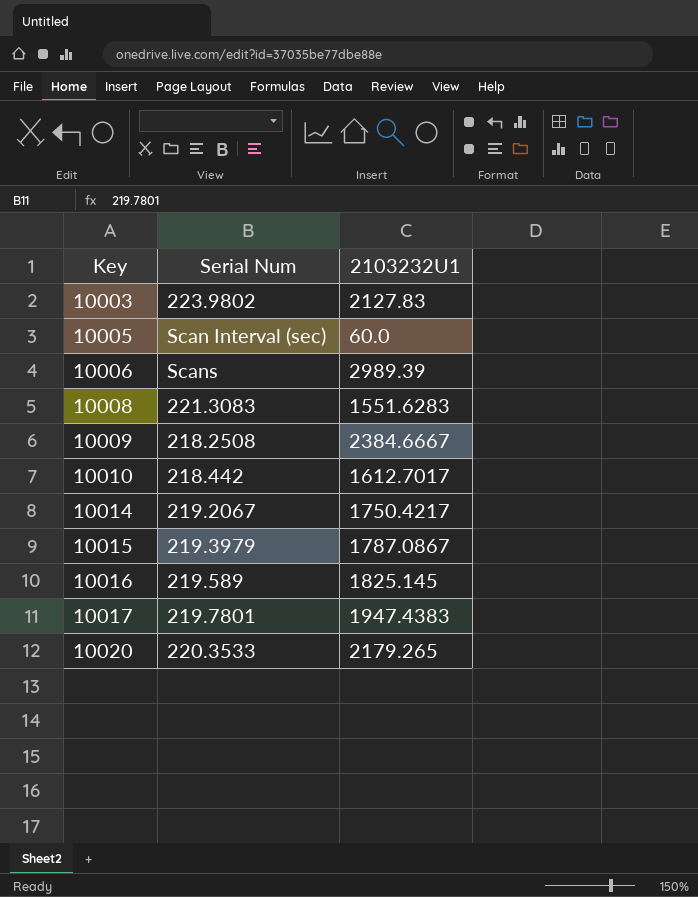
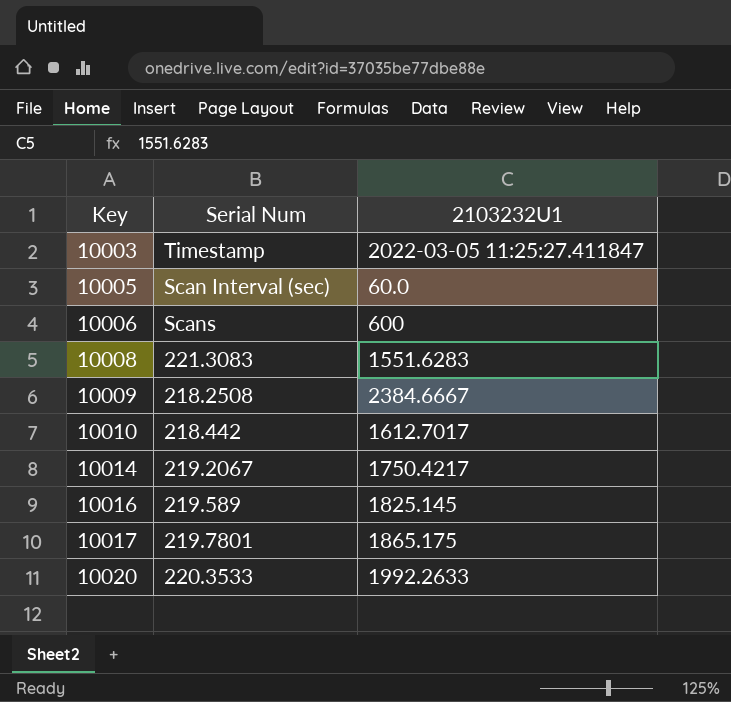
row 10015: 219.3979 | 1787.0867 -> none
10003 | Serial Num: 223.9802 -> Timestamp
10003 | 2103232U1: 2127.83 -> 2022-03-05 11:25:27.411847
10006 | 2103232U1: 2989.39 -> 600
10017 | 2103232U1: 1947.4383 -> 1865.175
10020 | 2103232U1: 2179.265 -> 1992.2633

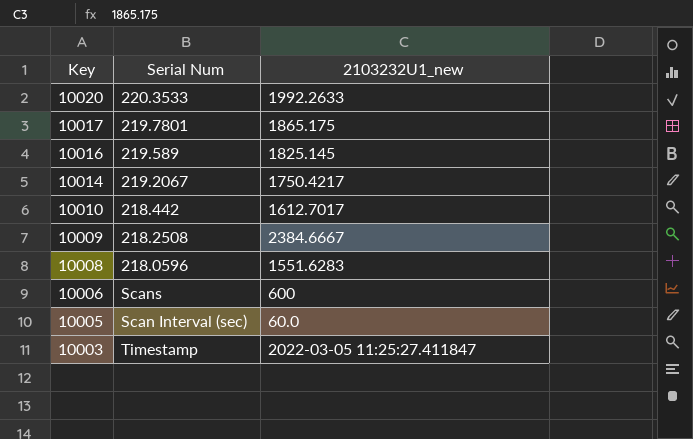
row order: Key ascending -> Key descending
column name: 2103232U1 -> 2103232U1_new
10008 | Serial Num: 221.3083 -> 218.0596

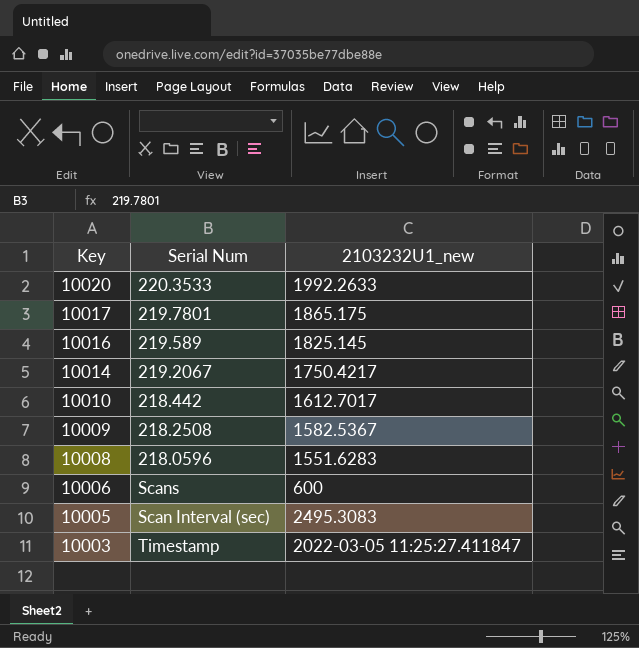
10009 | 2103232U1_new: 2384.6667 -> 1582.5367
10005 | 2103232U1_new: 60.0 -> 2495.3083

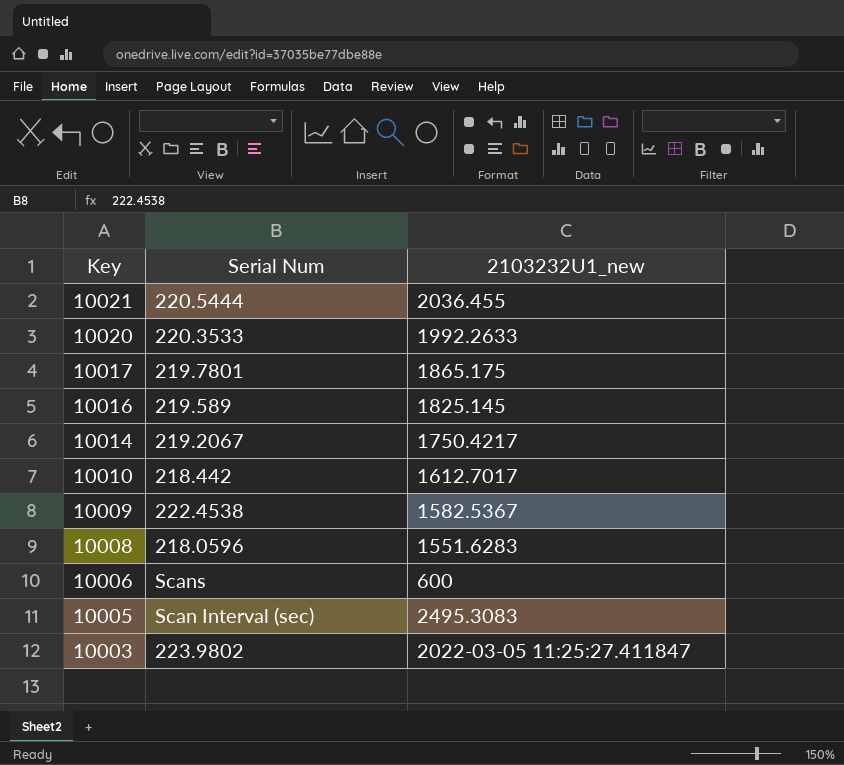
row 10021: none -> 220.5444 | 2036.455
10009 | Serial Num: 218.2508 -> 222.4538
10003 | Serial Num: Timestamp -> 223.9802

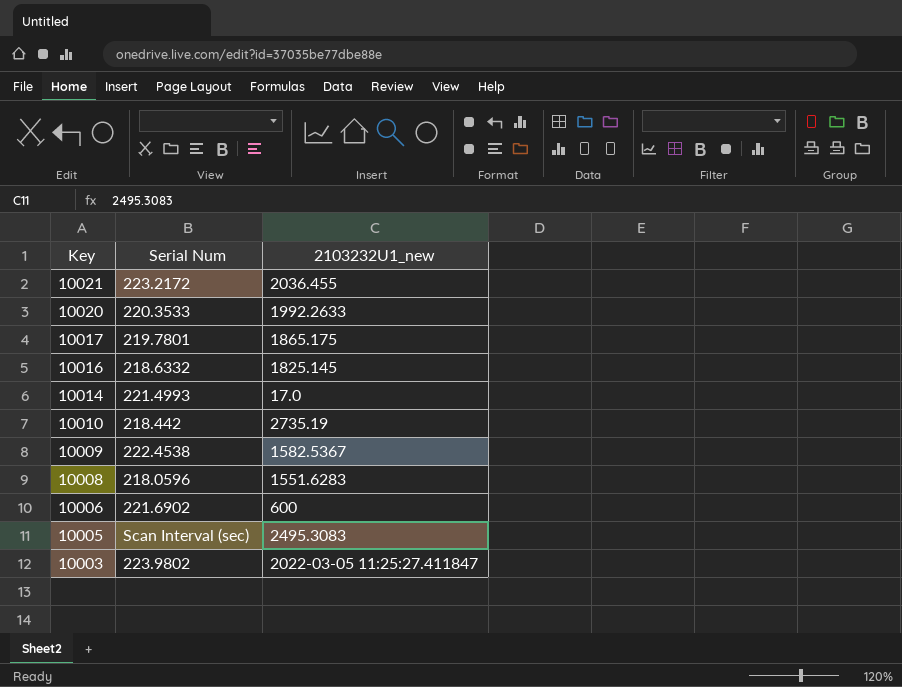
10021 | Serial Num: 220.5444 -> 223.2172
10016 | Serial Num: 219.589 -> 218.6332
10014 | Serial Num: 219.2067 -> 221.4993
10014 | 2103232U1_new: 1750.4217 -> 17.0
10010 | 2103232U1_new: 1612.7017 -> 2735.19
10006 | Serial Num: Scans -> 221.6902

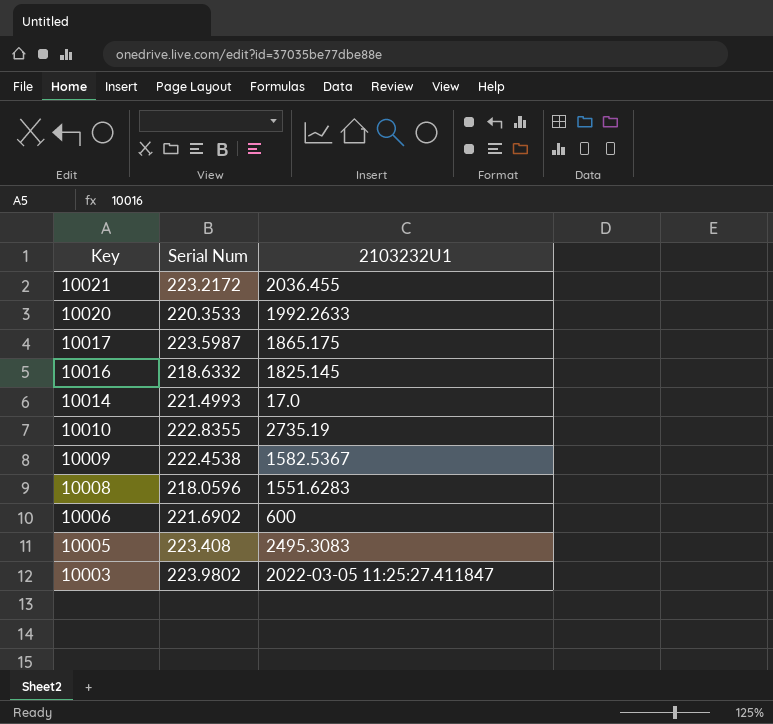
column name: 2103232U1_new -> 2103232U1
10017 | Serial Num: 219.7801 -> 223.5987
10010 | Serial Num: 218.442 -> 222.8355
10005 | Serial Num: Scan Interval (sec) -> 223.408

